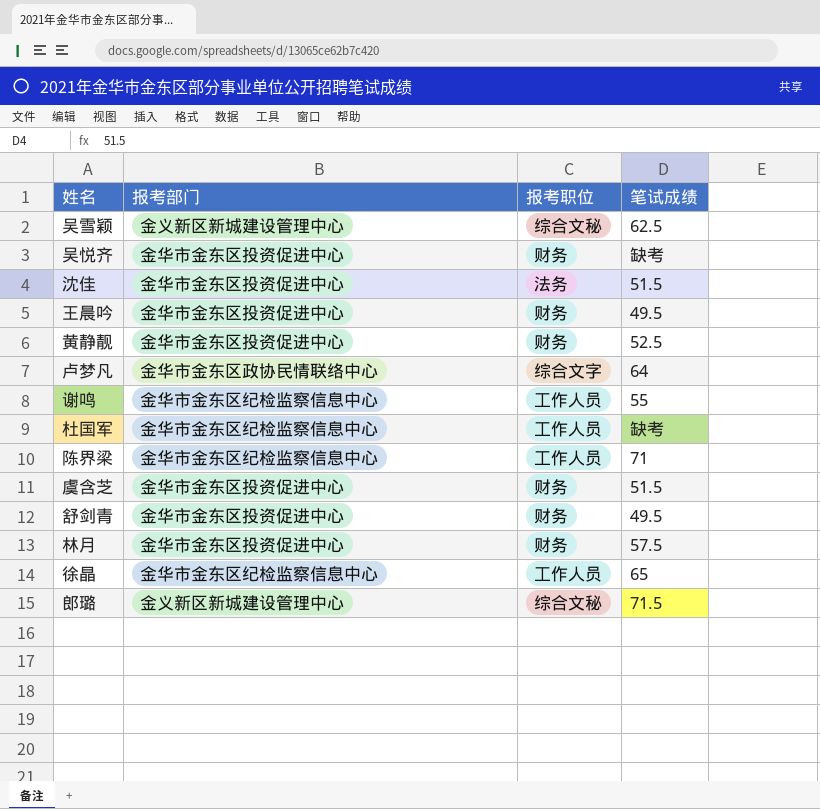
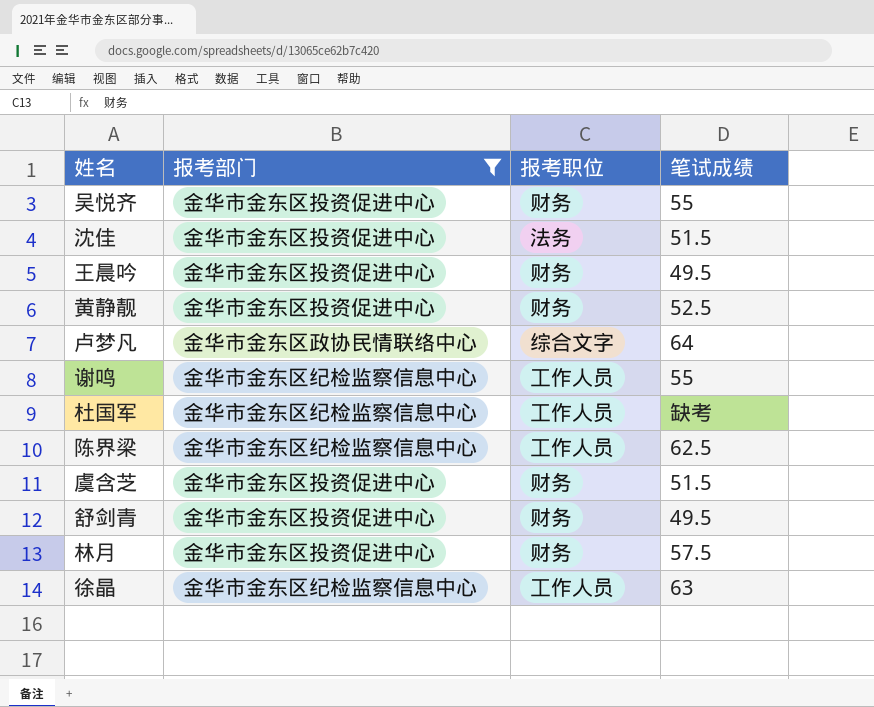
filter: none -> 报考部门 != 金义新区新城建设管理中心
吴悦齐 | 笔试成绩: 缺考 -> 55
陈界梁 | 笔试成绩: 71 -> 62.5
徐晶 | 笔试成绩: 65 -> 63

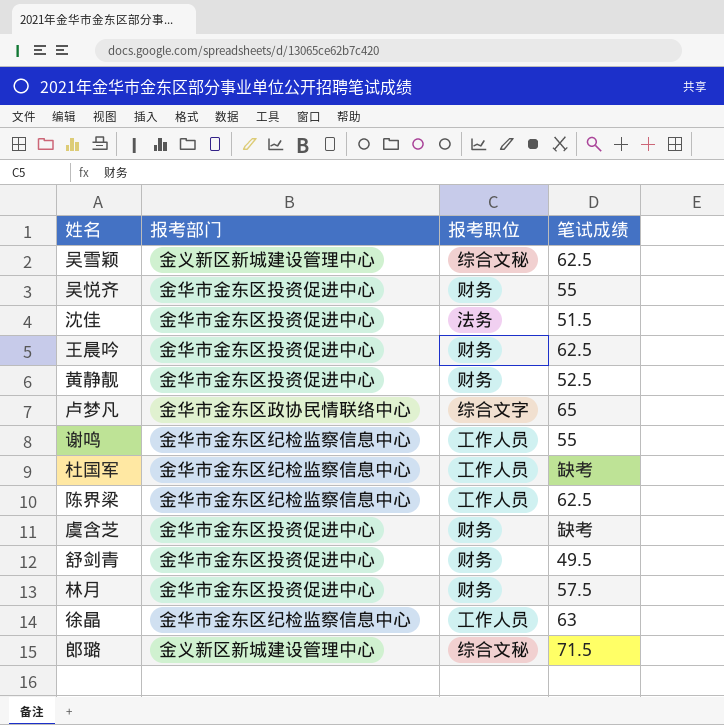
filter: 报考部门 != 金义新区新城建设管理中心 -> none
王晨吟 | 笔试成绩: 49.5 -> 62.5
卢梦凡 | 笔试成绩: 64 -> 65
虞含芝 | 笔试成绩: 51.5 -> 缺考

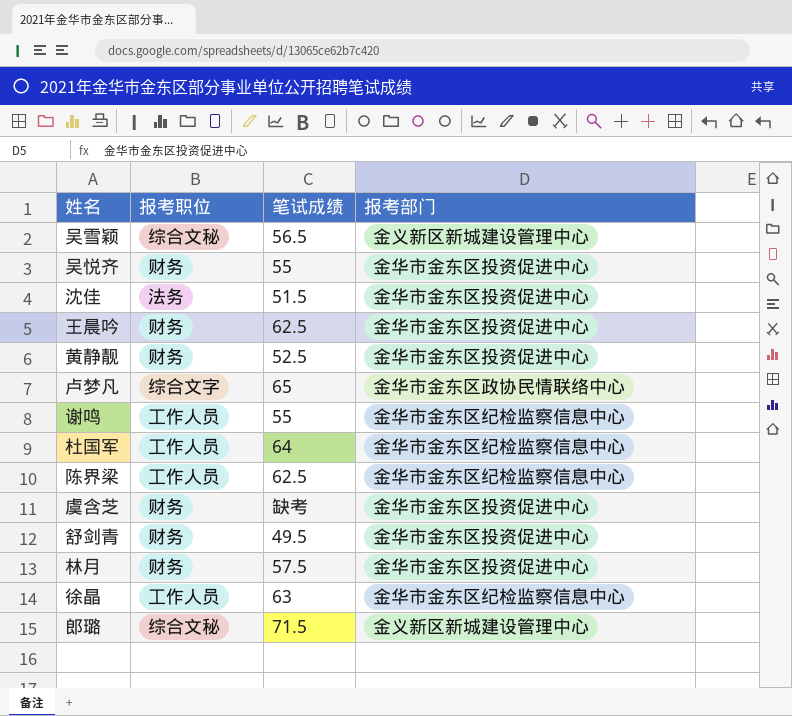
column 报考部门 | position: 2 -> 4
吴雪颖 | 笔试成绩: 62.5 -> 56.5
杜国军 | 笔试成绩: 缺考 -> 64

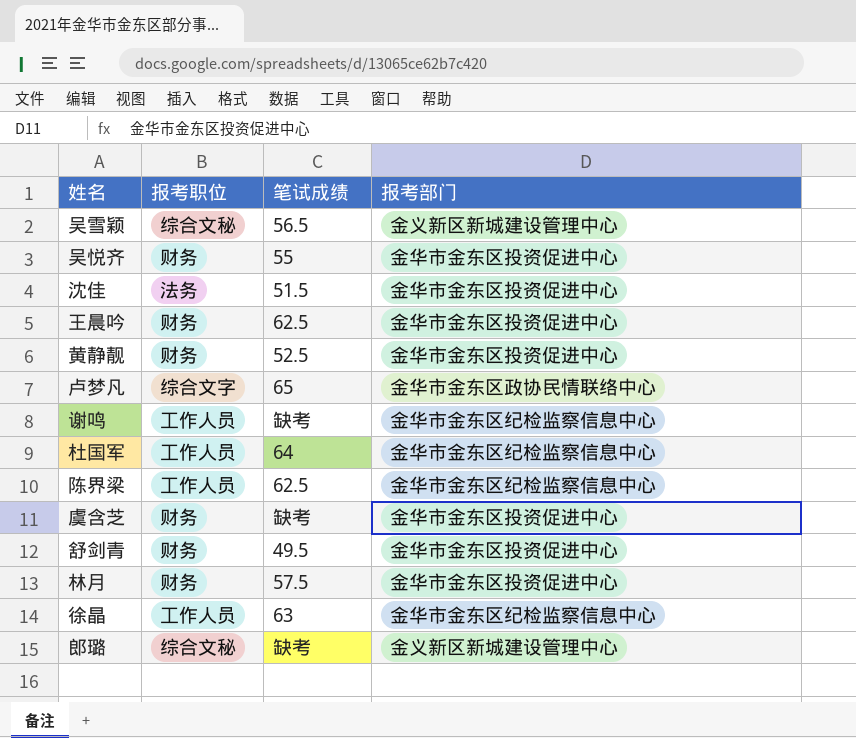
谢鸣 | 笔试成绩: 55 -> 缺考
郎璐 | 笔试成绩: 71.5 -> 缺考

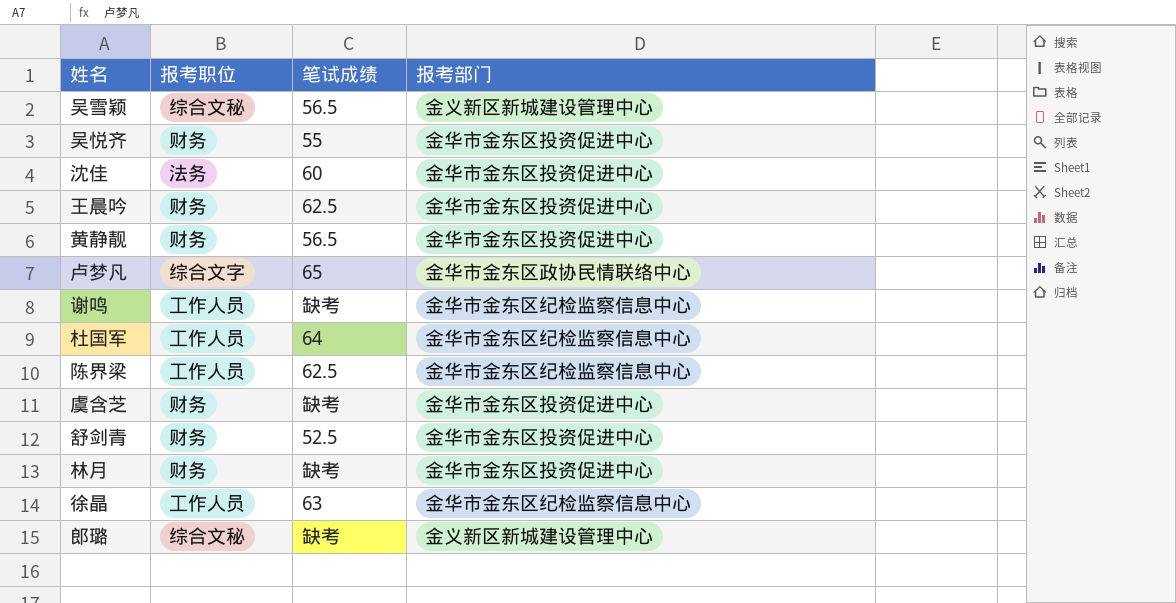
沈佳 | 笔试成绩: 51.5 -> 60
黄静靓 | 笔试成绩: 52.5 -> 56.5
舒剑青 | 笔试成绩: 49.5 -> 52.5
林月 | 笔试成绩: 57.5 -> 缺考

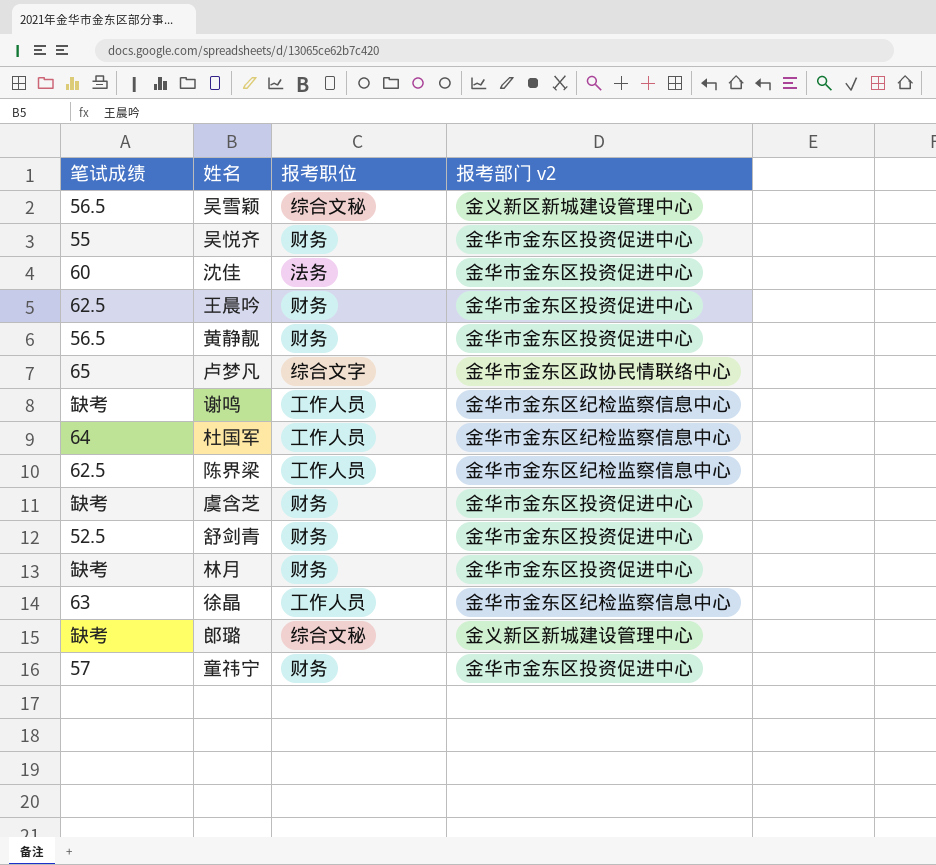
column 笔试成绩 | position: 3 -> 1
column name: 报考部门 -> 报考部门 v2
row 童祎宁: none -> 57 | 财务 | 金华市金东区投资促进中心

